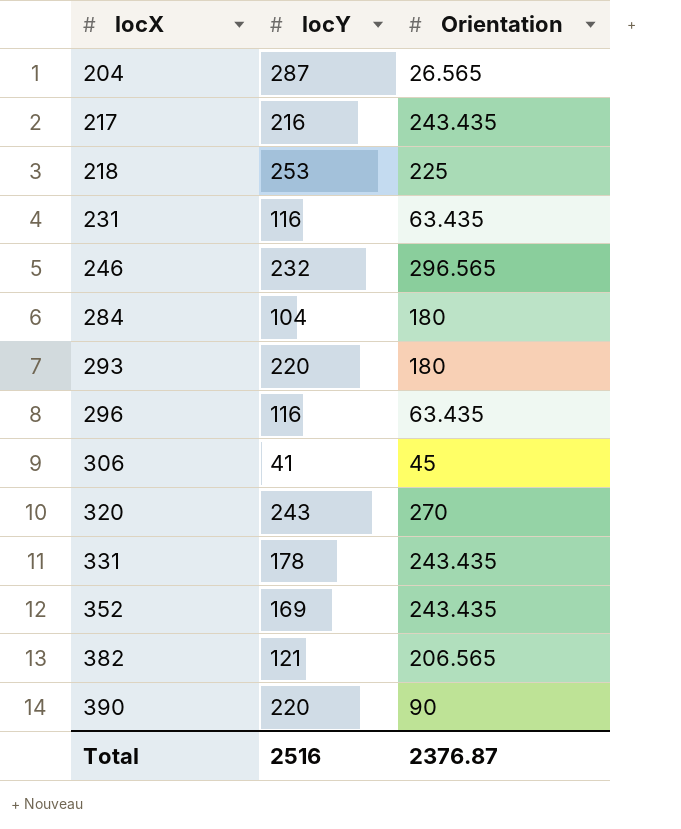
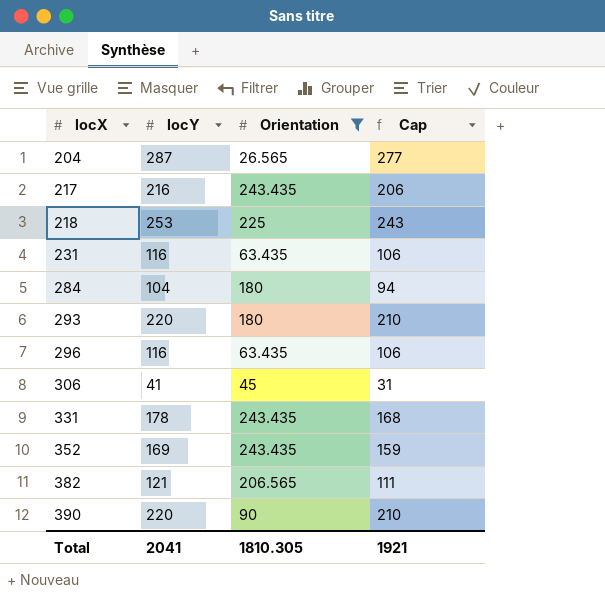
filter: none -> Orientation <= 243.435
column Cap | formula: none -> [locY] - 10
Total | locY: 2516 -> 2041
Total | Orientation: 2376.87 -> 1810.305

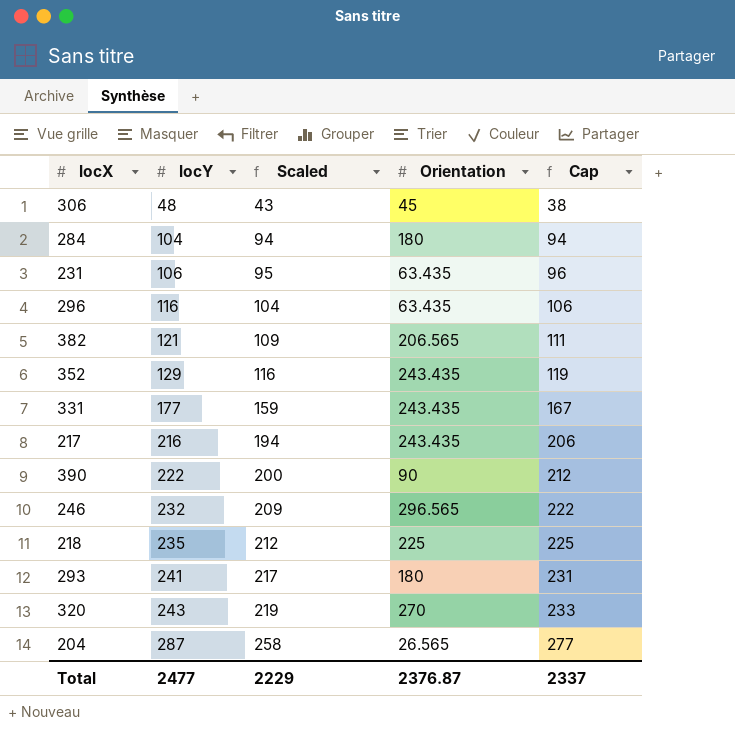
filter: Orientation <= 243.435 -> none
row order: locX ascending -> locY ascending
column Scaled | formula: none -> [locY] * 0.9
306 | locY: 41 -> 48
306 | Cap: 31 -> 38
231 | locY: 116 -> 106
231 | Cap: 106 -> 96
352 | locY: 169 -> 129
352 | Cap: 159 -> 119
331 | locY: 178 -> 177
331 | Cap: 168 -> 167
390 | locY: 220 -> 222
390 | Cap: 210 -> 212
218 | locY: 253 -> 235
218 | Cap: 243 -> 225
293 | locY: 220 -> 241
293 | Cap: 210 -> 231
Total | locY: 2041 -> 2477
Total | Orientation: 1810.305 -> 2376.87
Total | Cap: 1921 -> 2337

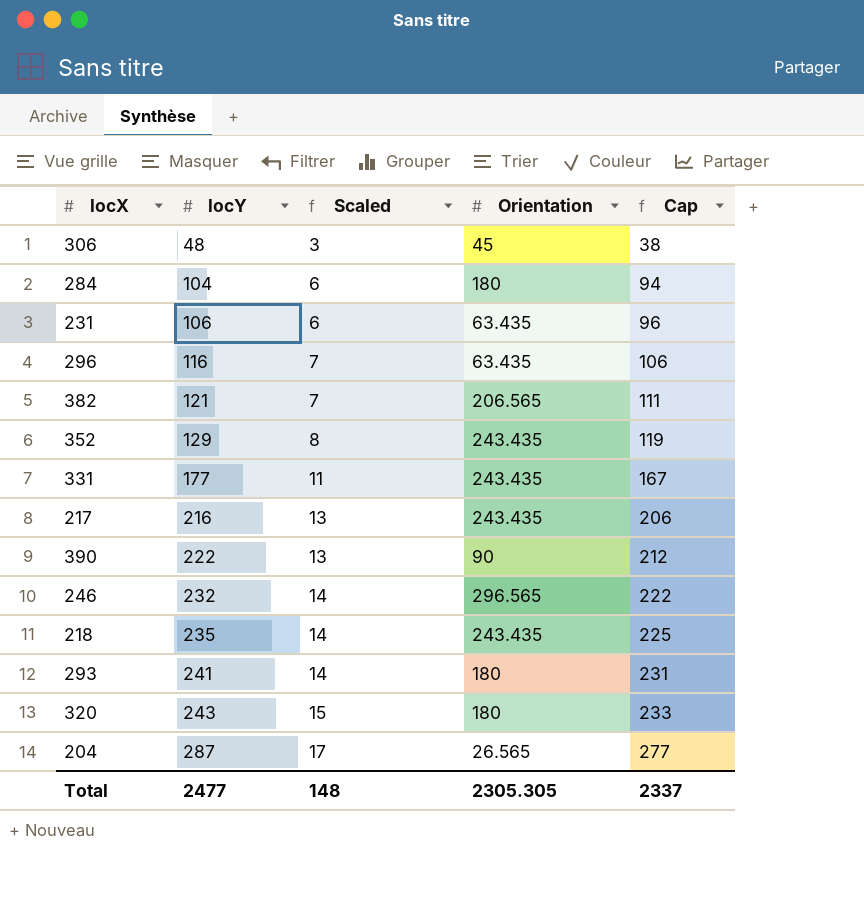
column Scaled | formula: [locY] * 0.9 -> [locY] * 0.06
218 | Orientation: 225 -> 243.435
320 | Orientation: 270 -> 180
Total | Scaled: 2229 -> 148
Total | Orientation: 2376.87 -> 2305.305

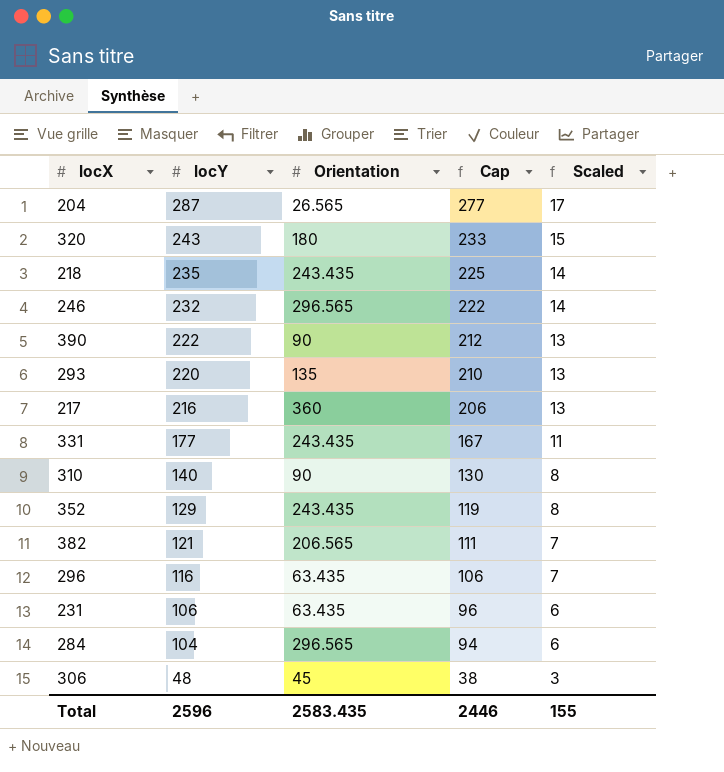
row order: locY ascending -> locY descending
column Scaled | position: 3 -> 5
293 | locY: 241 -> 220
293 | Orientation: 180 -> 135
293 | Cap: 231 -> 210
293 | Scaled: 14 -> 13
217 | Orientation: 243.435 -> 360
row 310: none -> 140 | 90 | 130 | 8
284 | Orientation: 180 -> 296.565
Total | locY: 2477 -> 2596
Total | Orientation: 2305.305 -> 2583.435
Total | Cap: 2337 -> 2446
Total | Scaled: 148 -> 155

